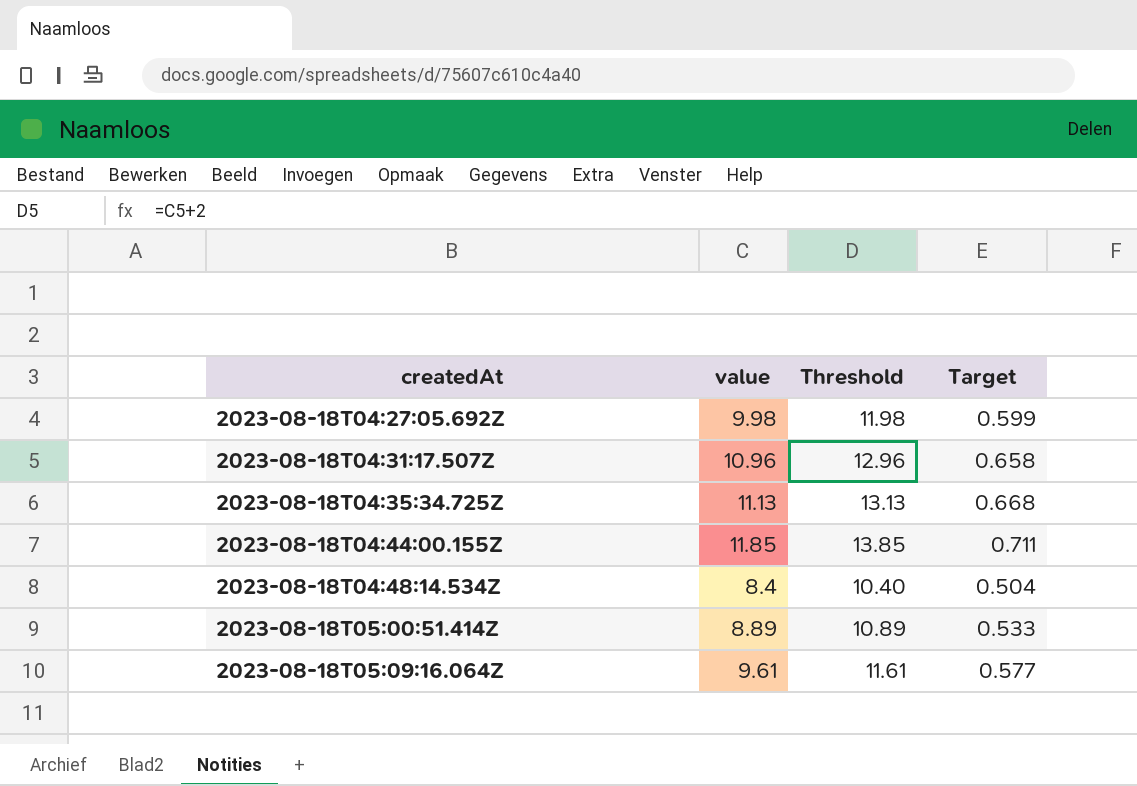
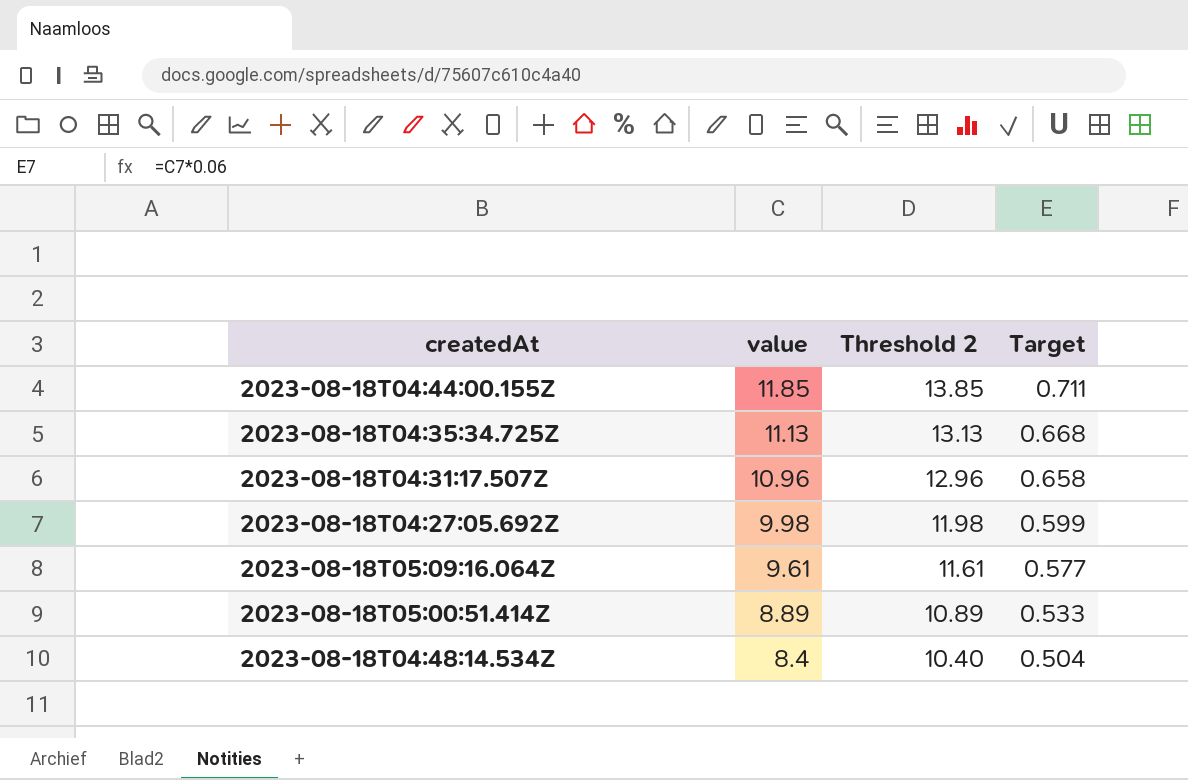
row order: createdAt ascending -> value descending
column name: Threshold -> Threshold 2

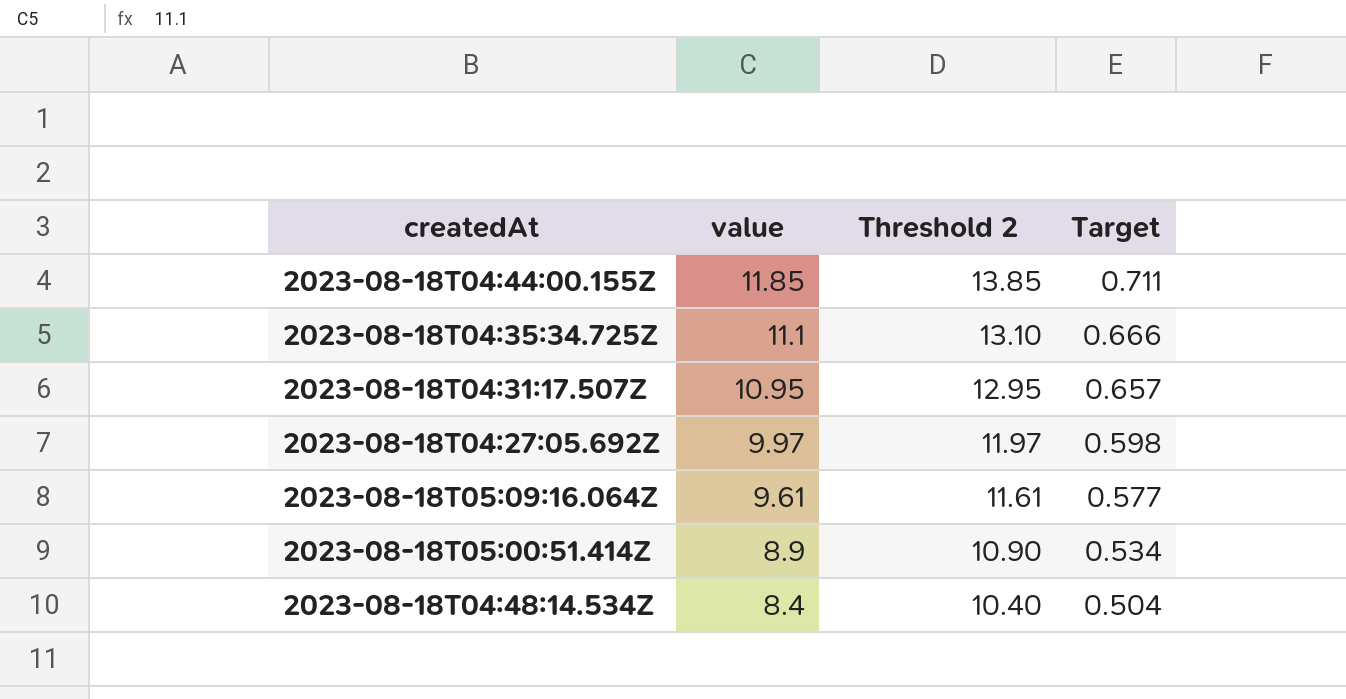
2023-08-18T04:35:34.725Z | value: 11.13 -> 11.1
2023-08-18T04:35:34.725Z | Threshold 2: 13.13 -> 13.10
2023-08-18T04:35:34.725Z | Target: 0.668 -> 0.666
2023-08-18T04:31:17.507Z | value: 10.96 -> 10.95
2023-08-18T04:31:17.507Z | Threshold 2: 12.96 -> 12.95
2023-08-18T04:31:17.507Z | Target: 0.658 -> 0.657
2023-08-18T04:27:05.692Z | value: 9.98 -> 9.97
2023-08-18T04:27:05.692Z | Threshold 2: 11.98 -> 11.97
2023-08-18T04:27:05.692Z | Target: 0.599 -> 0.598
2023-08-18T05:00:51.414Z | value: 8.89 -> 8.9
2023-08-18T05:00:51.414Z | Threshold 2: 10.89 -> 10.90
2023-08-18T05:00:51.414Z | Target: 0.533 -> 0.534

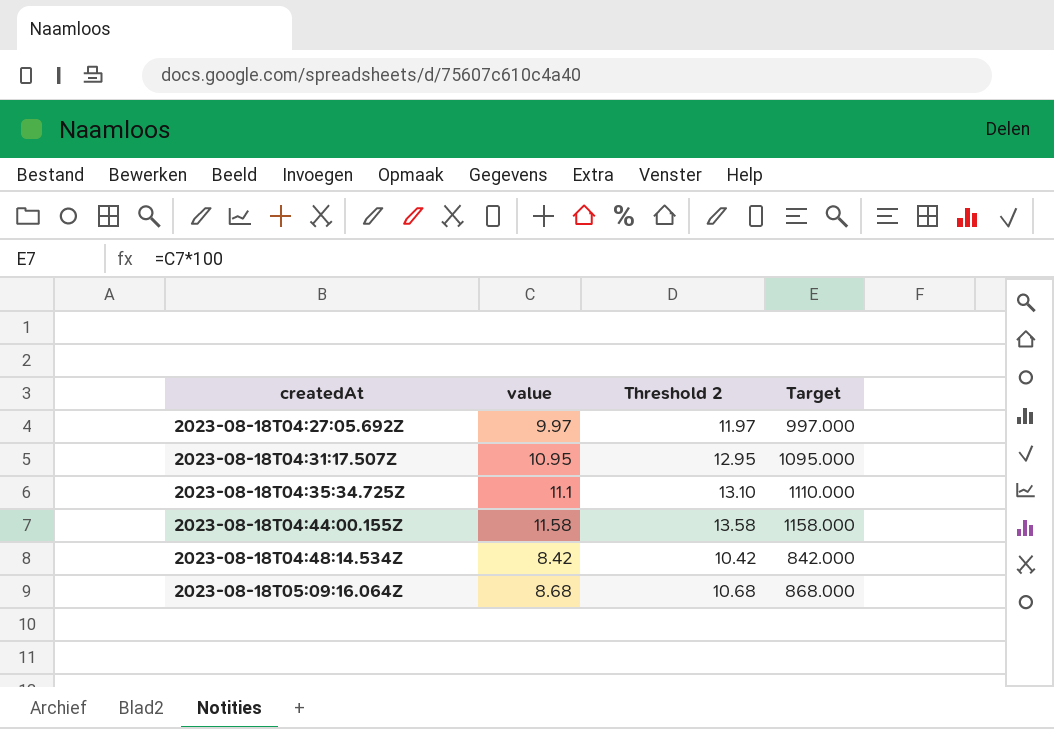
row order: value descending -> createdAt ascending
column Target | formula: [value] * 0.06 -> [value] * 100
row 2023-08-18T05:00:51.414Z: 8.9 | 10.90 | 0.534 -> none
2023-08-18T04:44:00.155Z | value: 11.85 -> 11.58
2023-08-18T04:44:00.155Z | Threshold 2: 13.85 -> 13.58
2023-08-18T04:48:14.534Z | value: 8.4 -> 8.42
2023-08-18T04:48:14.534Z | Threshold 2: 10.40 -> 10.42
2023-08-18T05:09:16.064Z | value: 9.61 -> 8.68
2023-08-18T05:09:16.064Z | Threshold 2: 11.61 -> 10.68

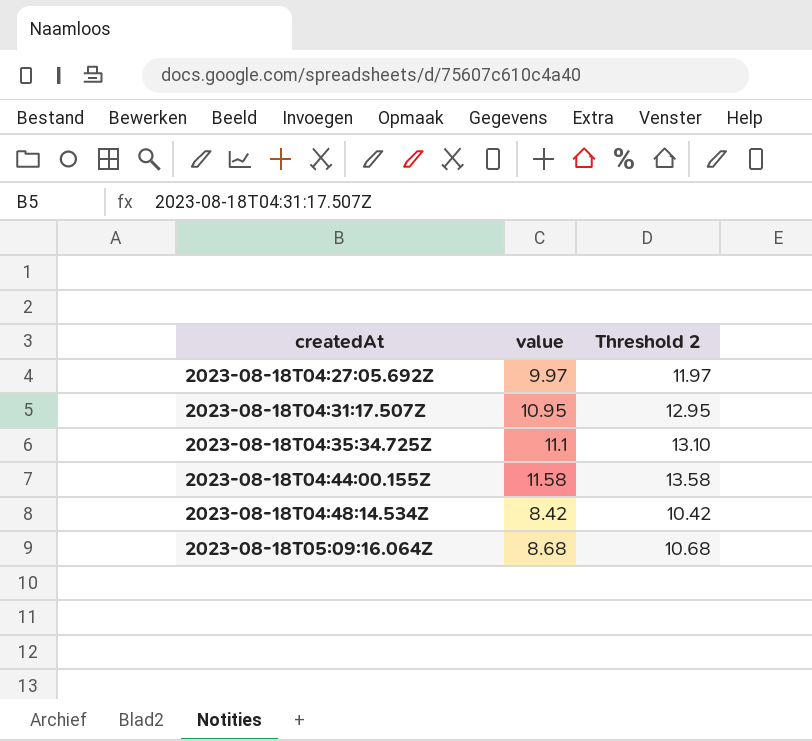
column Target | formula: [value] * 100 -> none

